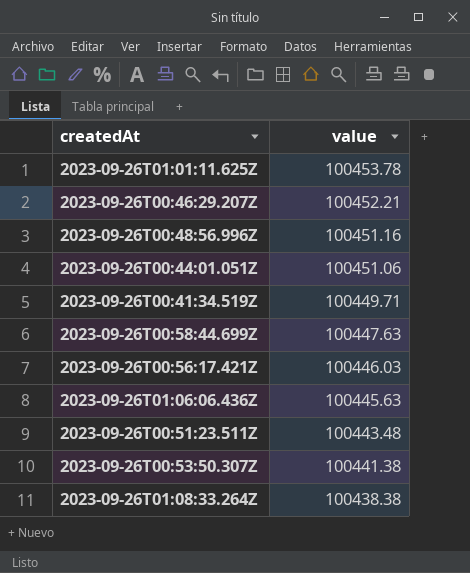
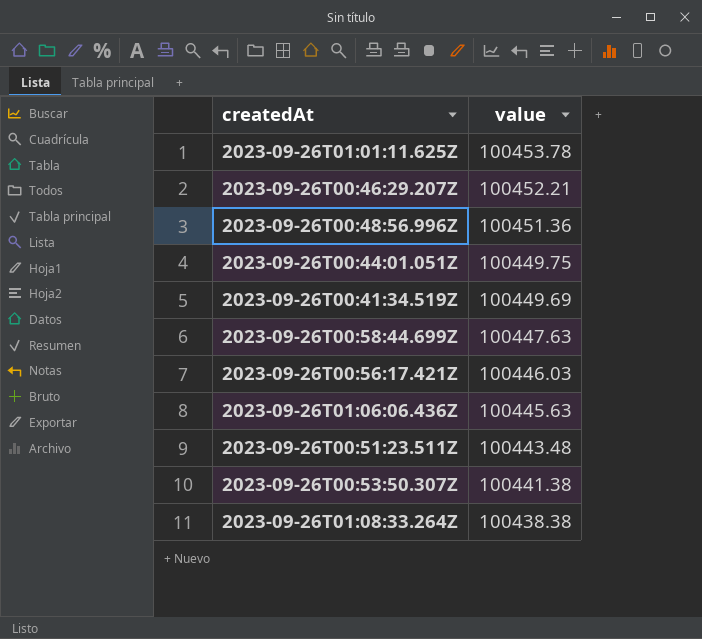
2023-09-26T00:48:56.996Z | value: 100451.16 -> 100451.36
2023-09-26T00:44:01.051Z | value: 100451.06 -> 100449.75
2023-09-26T00:41:34.519Z | value: 100449.71 -> 100449.69

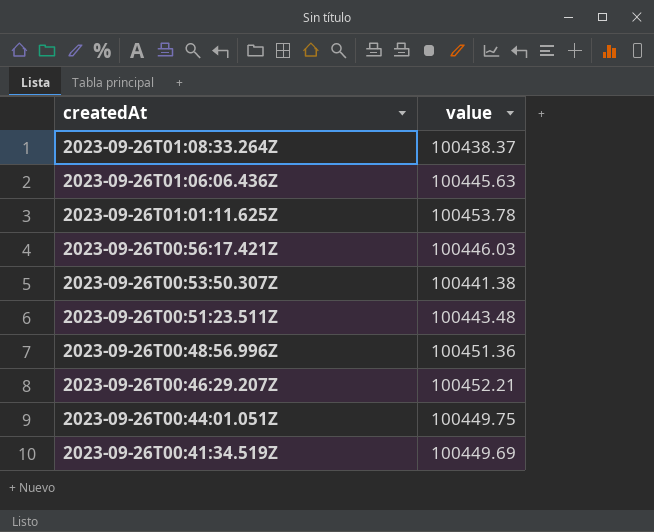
row order: value descending -> createdAt descending
row 2023-09-26T00:58:44.699Z: 100447.63 -> none
2023-09-26T01:08:33.264Z | value: 100438.38 -> 100438.37

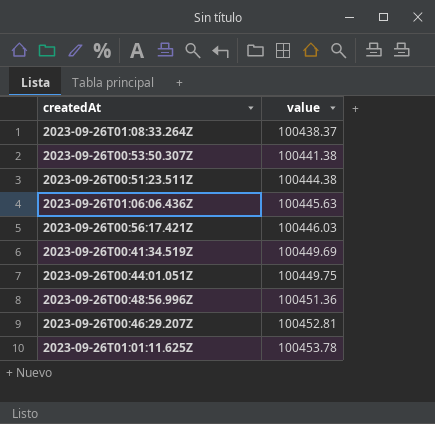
row order: createdAt descending -> value ascending
2023-09-26T00:51:23.511Z | value: 100443.48 -> 100444.38
2023-09-26T00:46:29.207Z | value: 100452.21 -> 100452.81

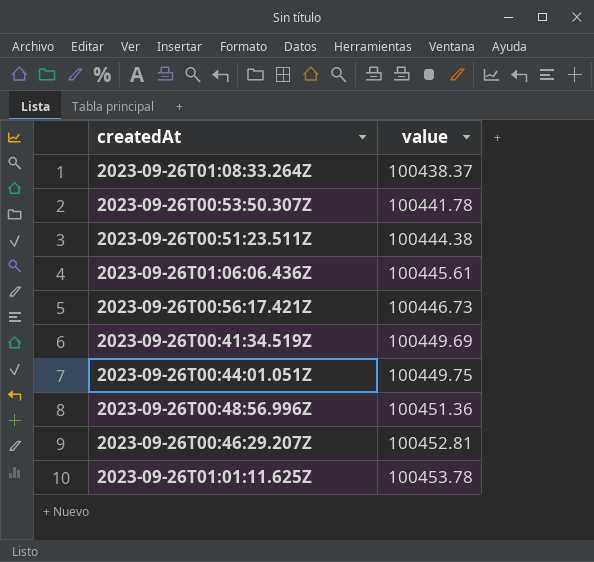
2023-09-26T00:53:50.307Z | value: 100441.38 -> 100441.78
2023-09-26T01:06:06.436Z | value: 100445.63 -> 100445.61
2023-09-26T00:56:17.421Z | value: 100446.03 -> 100446.73

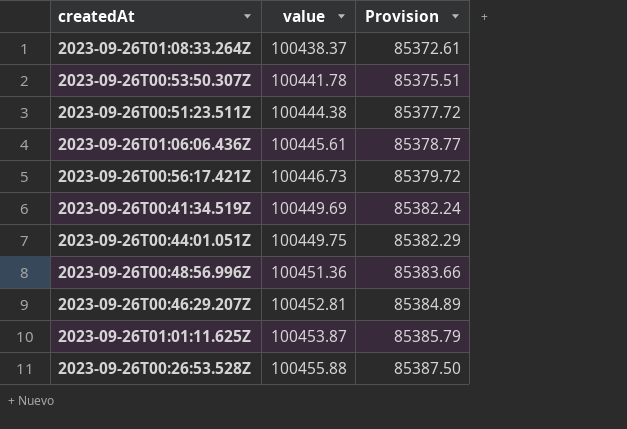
column Provision | formula: none -> [value] * 0.85
2023-09-26T01:01:11.625Z | value: 100453.78 -> 100453.87
row 2023-09-26T00:26:53.528Z: none -> 100455.88 | 85387.50

